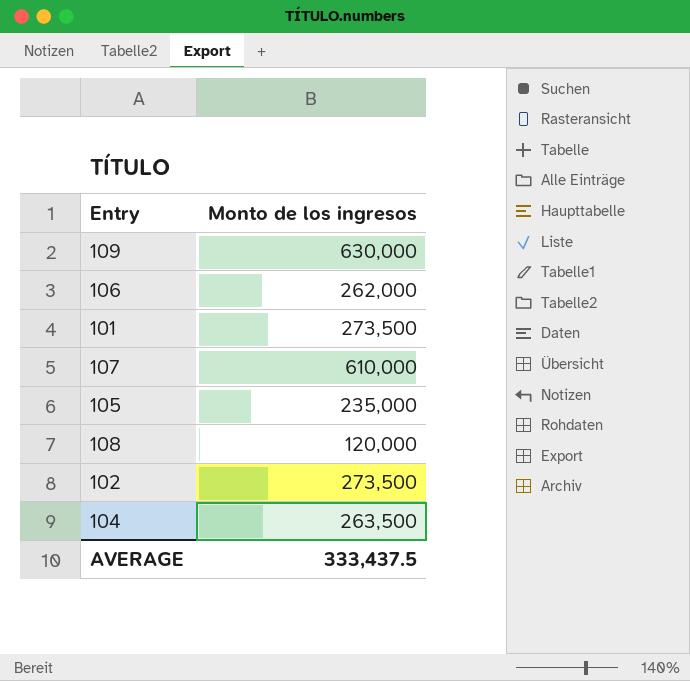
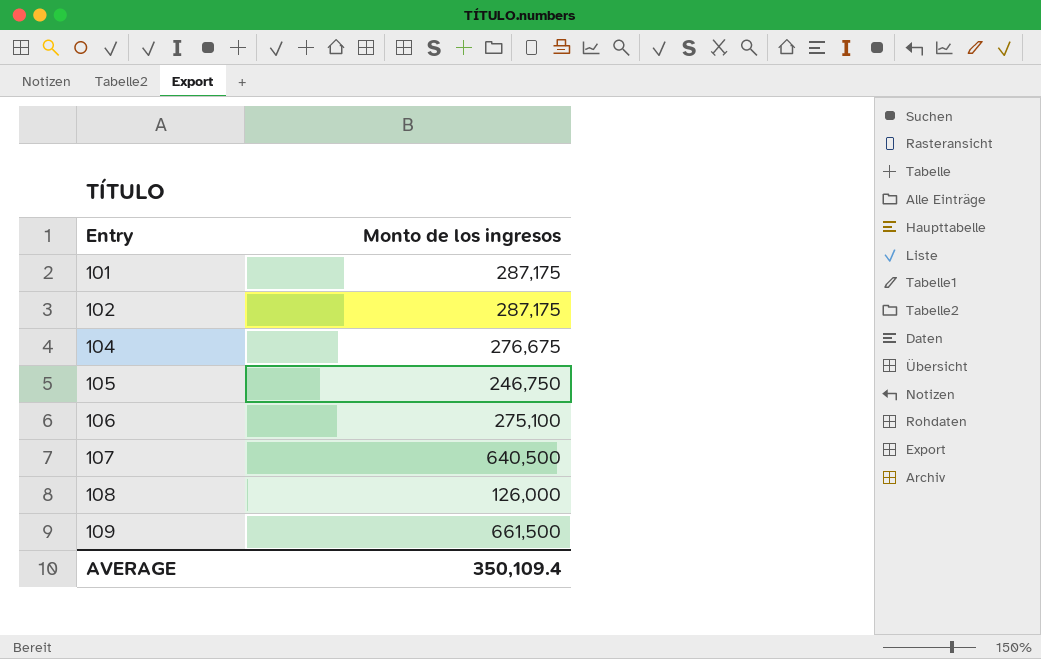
row order: none -> Entry ascending
101 | Monto de los ingresos: 273,500 -> 287,175
102 | Monto de los ingresos: 273,500 -> 287,175
104 | Monto de los ingresos: 263,500 -> 276,675
105 | Monto de los ingresos: 235,000 -> 246,750
106 | Monto de los ingresos: 262,000 -> 275,100
107 | Monto de los ingresos: 610,000 -> 640,500
108 | Monto de los ingresos: 120,000 -> 126,000
109 | Monto de los ingresos: 630,000 -> 661,500
AVERAGE | Monto de los ingresos: 333,437.5 -> 350,109.4

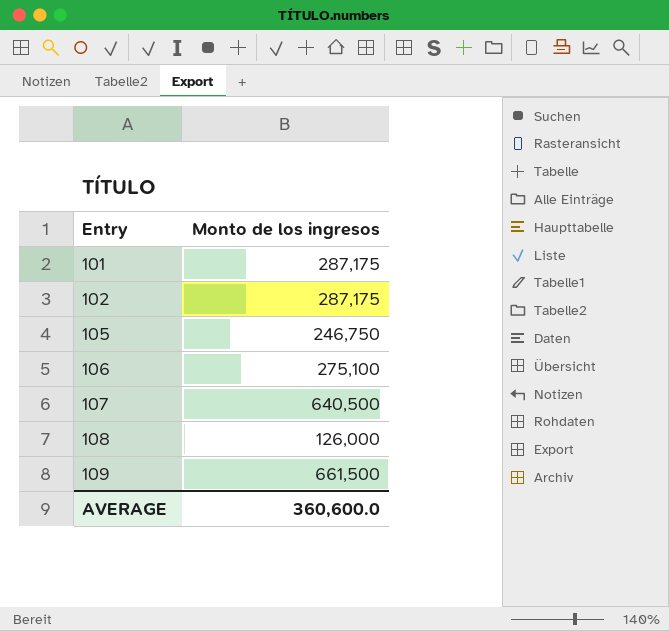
row 104: 276,675 -> none
AVERAGE | Monto de los ingresos: 350,109.4 -> 360,600.0

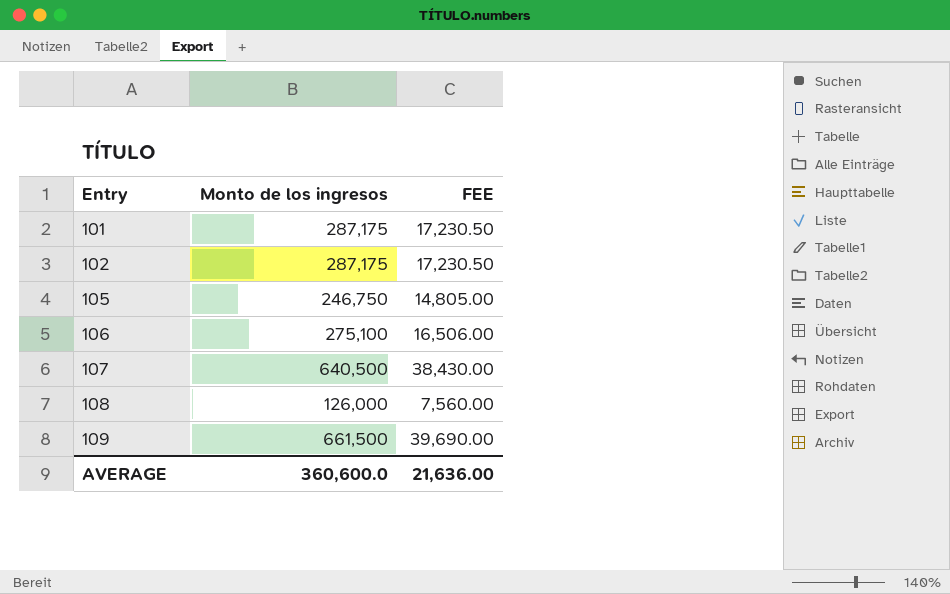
column FEE | formula: none -> [Monto de los ingresos] * 0.06

